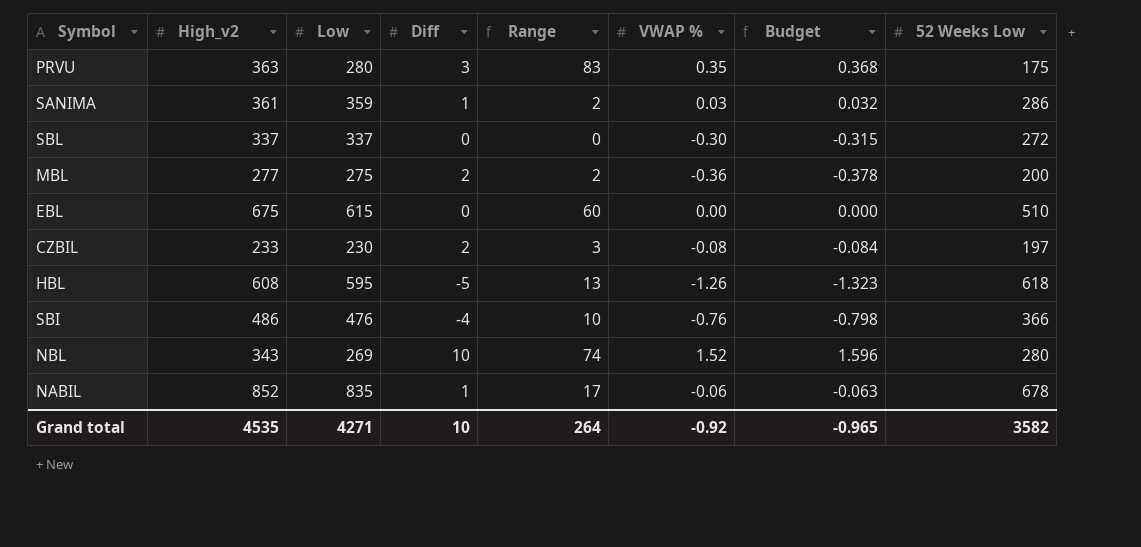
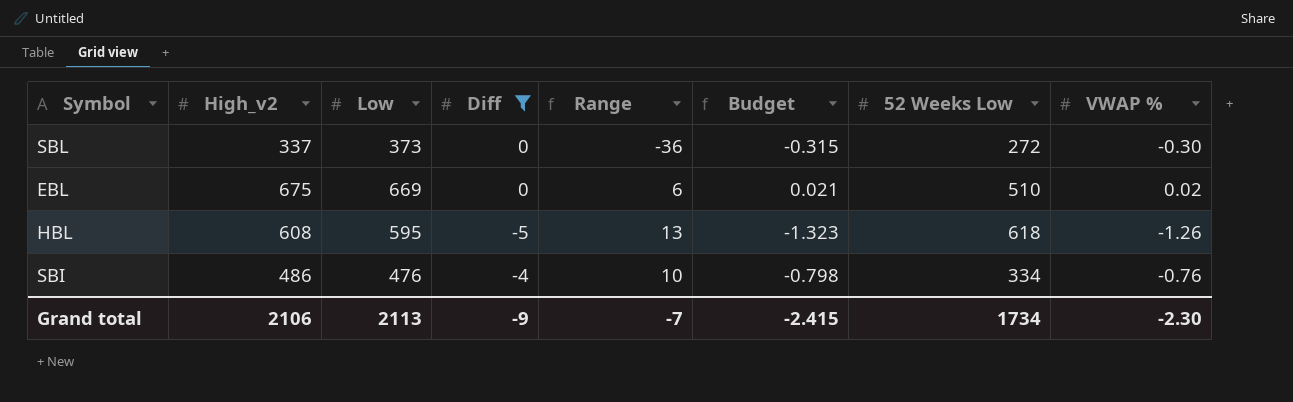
filter: none -> Diff <= 0
column VWAP % | position: 6 -> 8
SBL | Low: 337 -> 373
SBL | Range: 0 -> -36
EBL | Low: 615 -> 669
EBL | Range: 60 -> 6
EBL | Budget: 0.000 -> 0.021
EBL | VWAP %: 0.00 -> 0.02
SBI | 52 Weeks Low: 366 -> 334
Grand total | High_v2: 4535 -> 2106
Grand total | Low: 4271 -> 2113
Grand total | Diff: 10 -> -9
Grand total | Range: 264 -> -7
Grand total | Budget: -0.965 -> -2.415
Grand total | 52 Weeks Low: 3582 -> 1734
Grand total | VWAP %: -0.92 -> -2.30

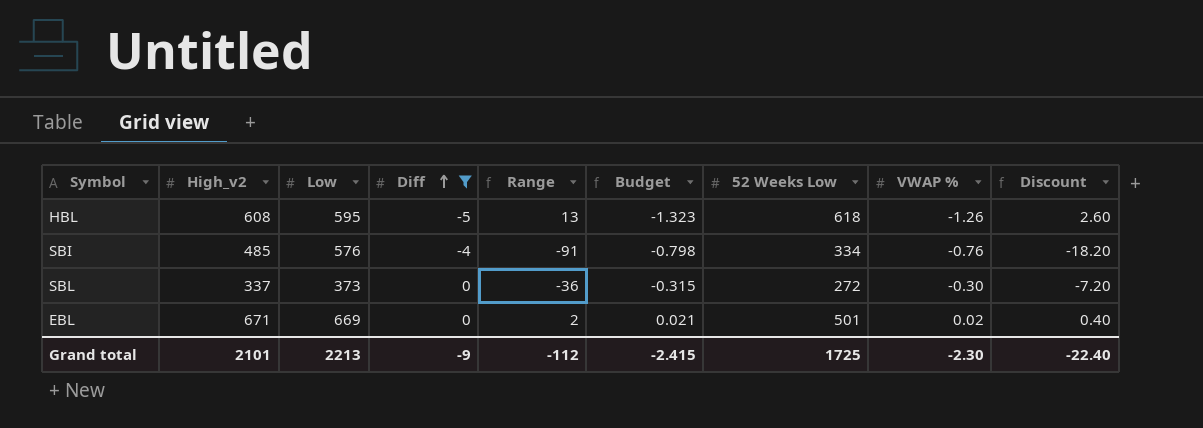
row order: none -> Diff ascending
column Discount | formula: none -> [Range] * 0.2
SBI | High_v2: 486 -> 485
SBI | Low: 476 -> 576
SBI | Range: 10 -> -91
EBL | High_v2: 675 -> 671
EBL | Range: 6 -> 2
EBL | 52 Weeks Low: 510 -> 501
Grand total | High_v2: 2106 -> 2101
Grand total | Low: 2113 -> 2213
Grand total | Range: -7 -> -112
Grand total | 52 Weeks Low: 1734 -> 1725

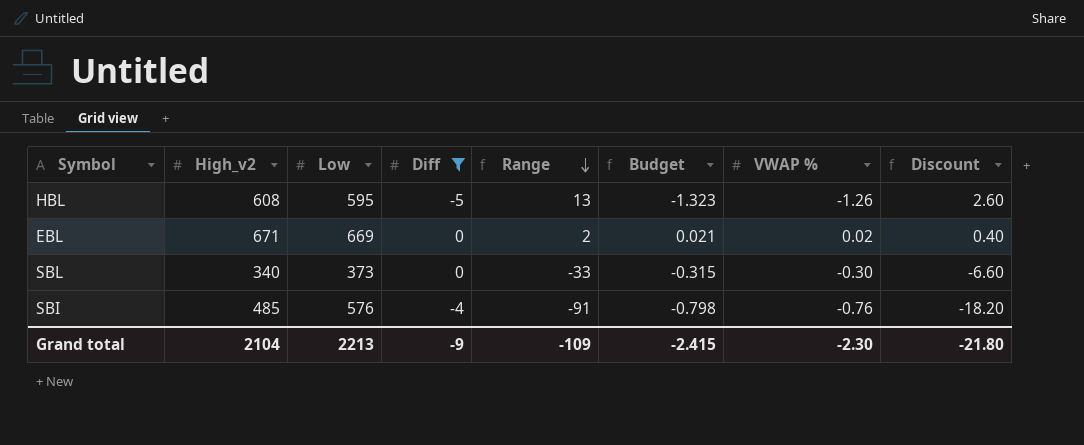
row order: Diff ascending -> Range descending
column 52 Weeks Low | position: 7 -> none
SBL | High_v2: 337 -> 340
SBL | Range: -36 -> -33
SBL | Discount: -7.20 -> -6.60
Grand total | High_v2: 2101 -> 2104
Grand total | Range: -112 -> -109
Grand total | Discount: -22.40 -> -21.80

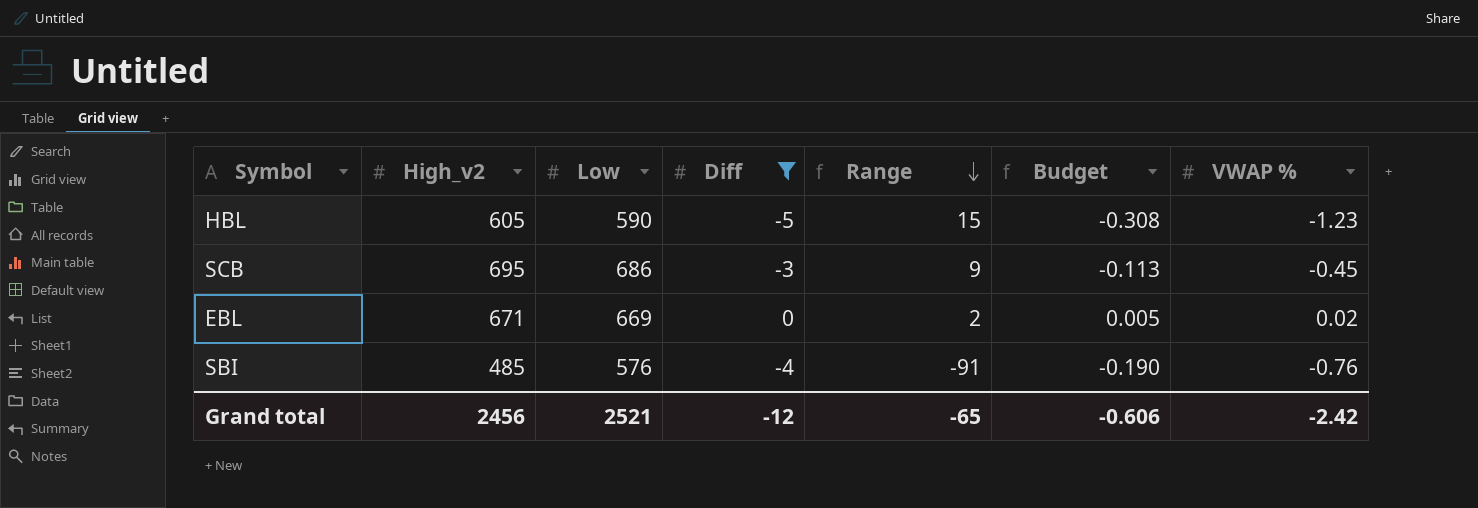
column Discount | formula: [Range] * 0.2 -> none
column Budget | formula: [VWAP %] * 1.05 -> [VWAP %] * 0.25
row SBL: 340 | 373 | 0 | -33 | -0.315 | -0.30 | -6.60 -> none
HBL | High_v2: 608 -> 605
HBL | Low: 595 -> 590
HBL | Range: 13 -> 15
HBL | VWAP %: -1.26 -> -1.23
row SCB: none -> 695 | 686 | -3 | 9 | -0.113 | -0.45
Grand total | High_v2: 2104 -> 2456
Grand total | Low: 2213 -> 2521
Grand total | Diff: -9 -> -12
Grand total | Range: -109 -> -65
Grand total | Budget: -2.415 -> -0.606
Grand total | VWAP %: -2.30 -> -2.42

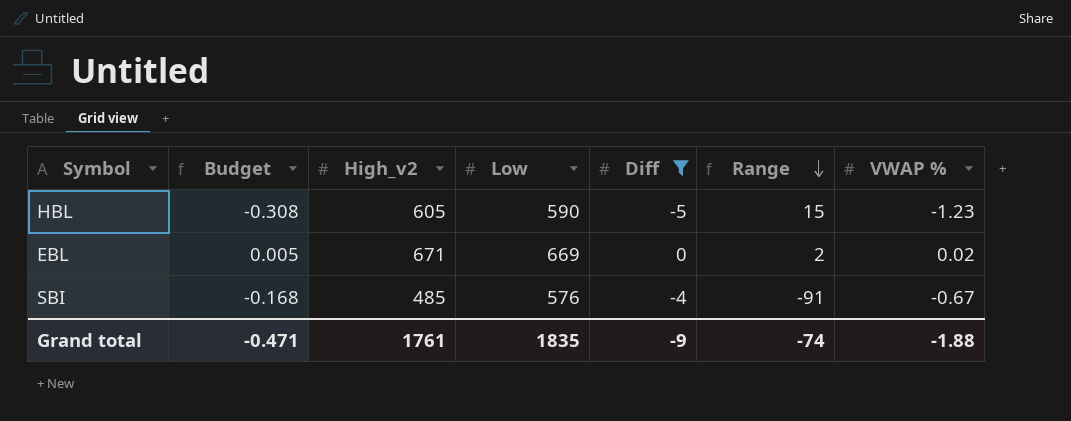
column Budget | position: 6 -> 2
row SCB: 695 | 686 | -3 | 9 | -0.113 | -0.45 -> none
SBI | Budget: -0.190 -> -0.168
SBI | VWAP %: -0.76 -> -0.67
Grand total | Budget: -0.606 -> -0.471
Grand total | High_v2: 2456 -> 1761
Grand total | Low: 2521 -> 1835
Grand total | Diff: -12 -> -9
Grand total | Range: -65 -> -74
Grand total | VWAP %: -2.42 -> -1.88

